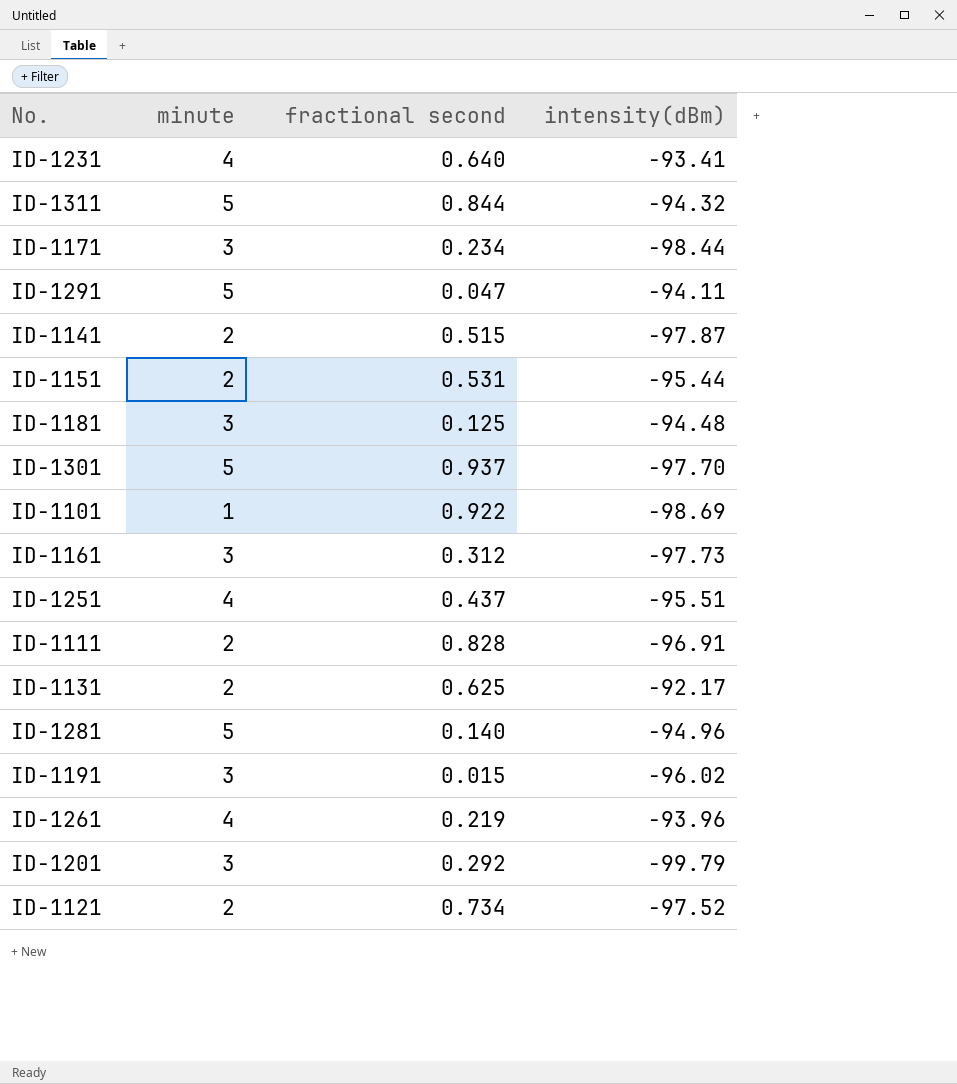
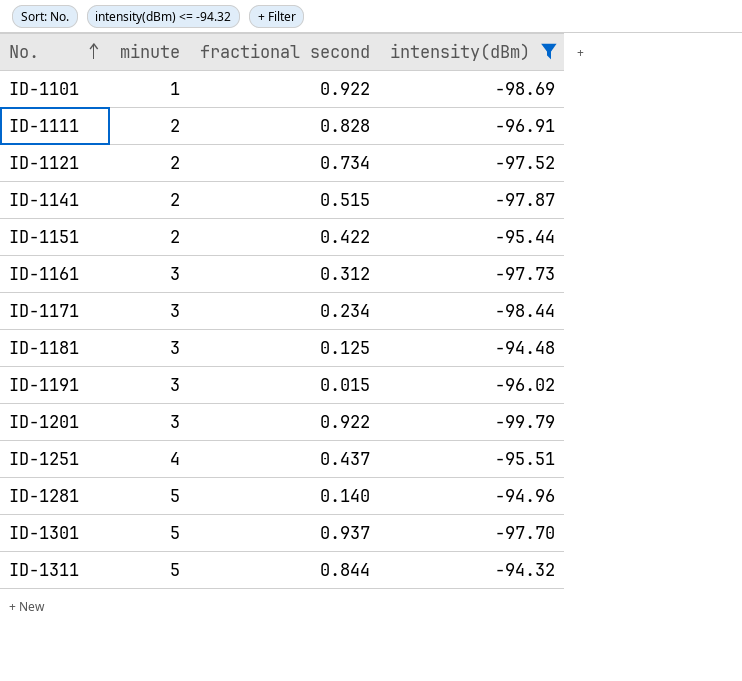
filter: none -> intensity(dBm) <= -94.32
row order: none -> No. ascending
ID-1151 | fractional second: 0.531 -> 0.422
ID-1201 | fractional second: 0.292 -> 0.922

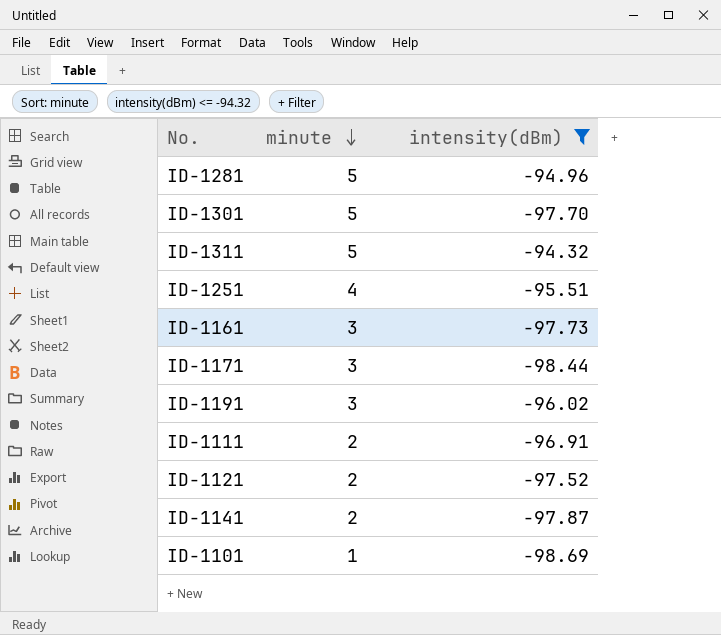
row order: No. ascending -> minute descending
column fractional second | position: 3 -> none
row ID-1151: 2 | 0.422 | -95.44 -> none
row ID-1181: 3 | 0.125 | -94.48 -> none
row ID-1201: 3 | 0.922 | -99.79 -> none

